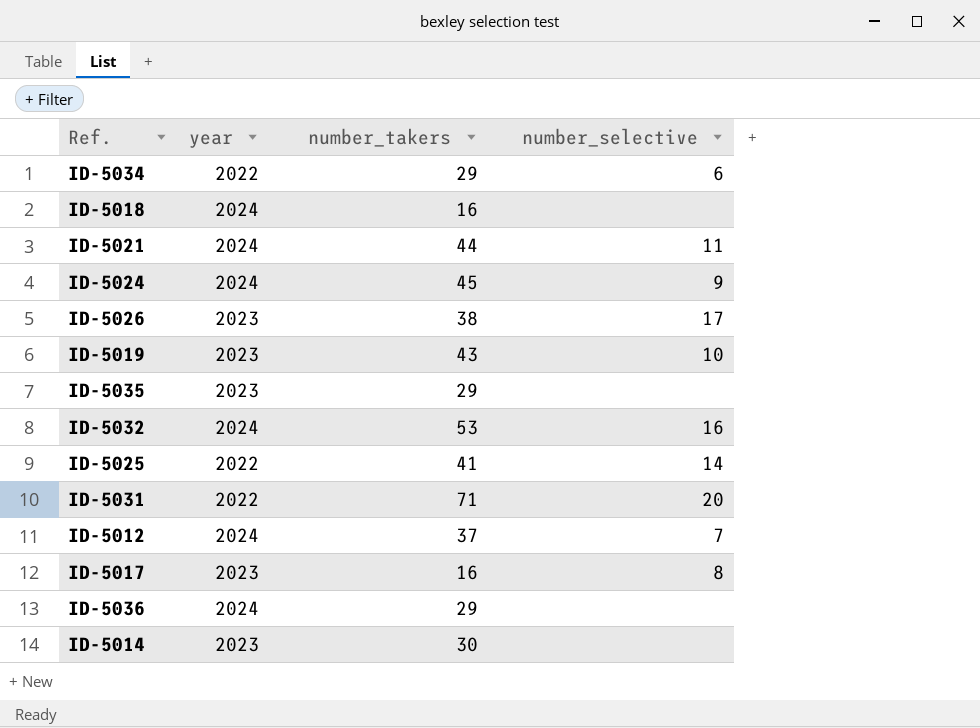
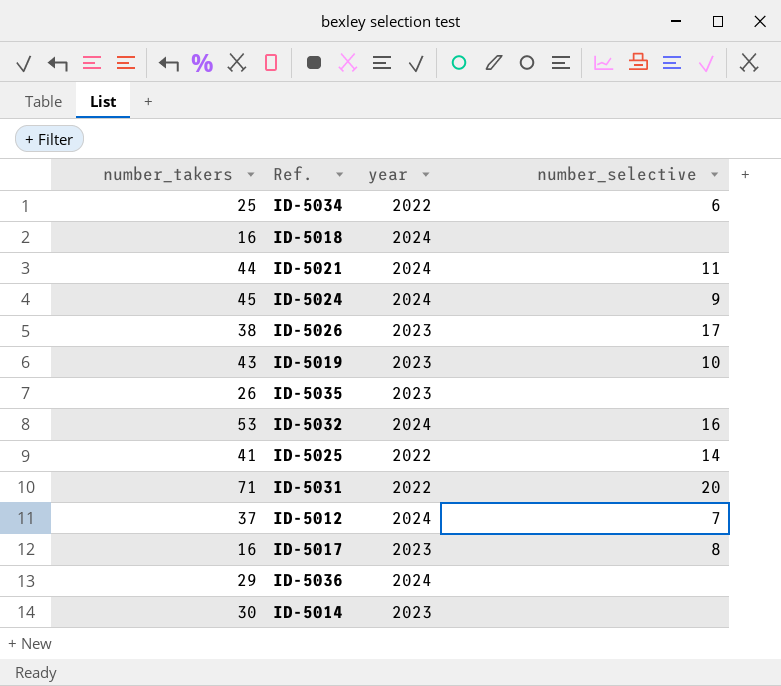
column number_takers | position: 3 -> 1
ID-5034 | number_takers: 29 -> 25
ID-5035 | number_takers: 29 -> 26

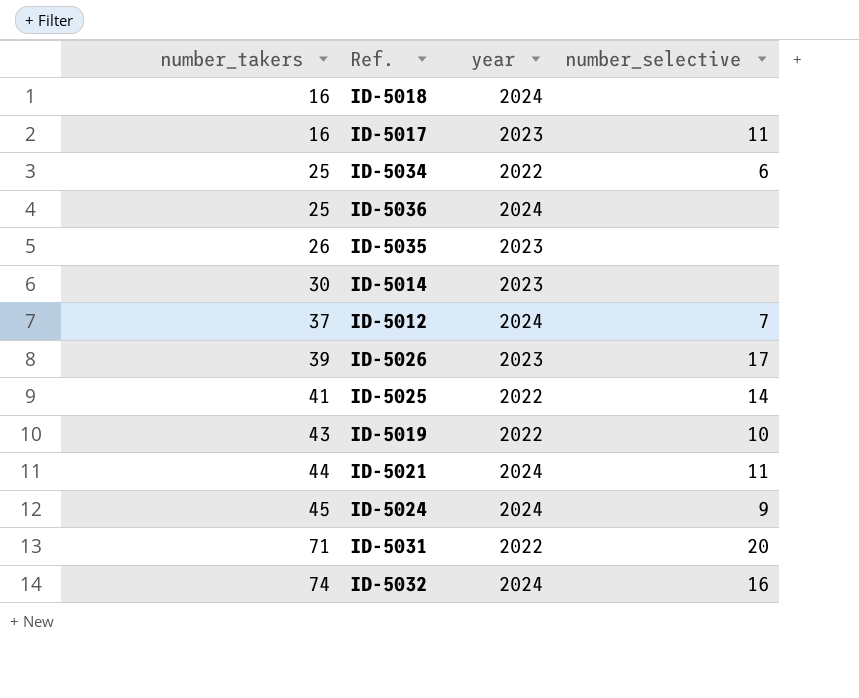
row order: none -> number_takers ascending
ID-5017 | number_selective: 8 -> 11
ID-5036 | number_takers: 29 -> 25
ID-5026 | number_takers: 38 -> 39
ID-5019 | year: 2023 -> 2022
ID-5032 | number_takers: 53 -> 74

